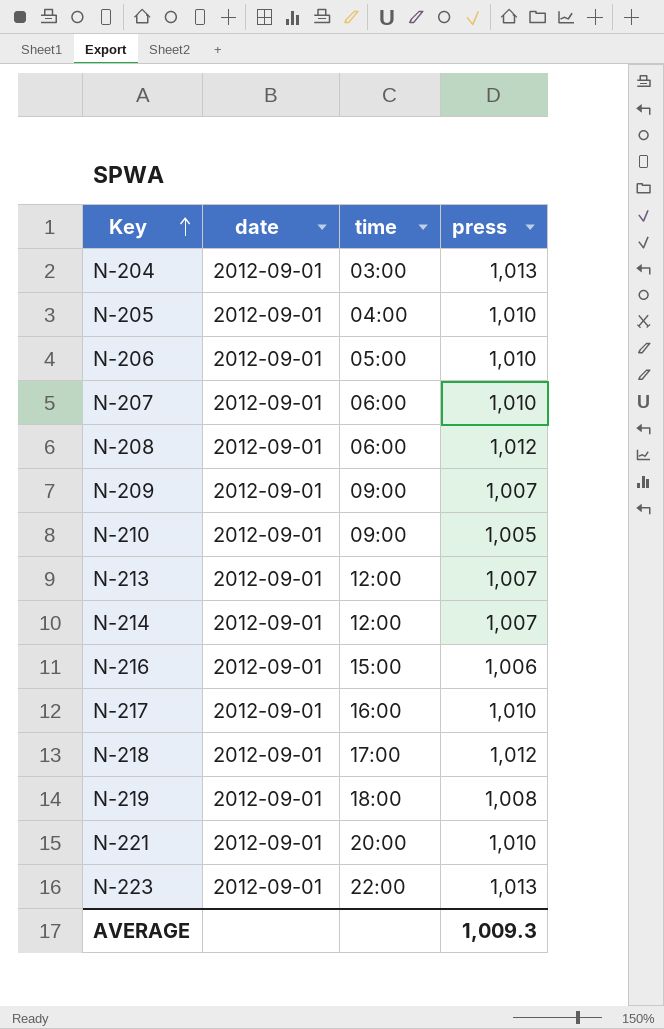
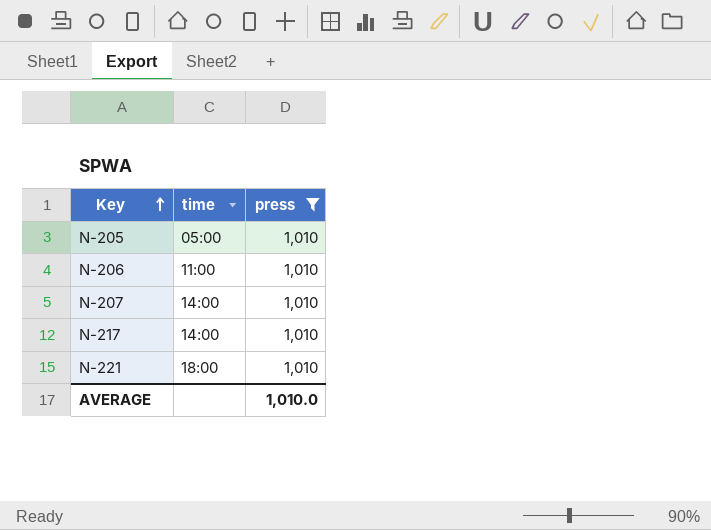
filter: none -> press = 1,010
column date | position: 2 -> none
N-205 | time: 04:00 -> 05:00
N-206 | time: 05:00 -> 11:00
N-207 | time: 06:00 -> 14:00
N-217 | time: 16:00 -> 14:00
N-221 | time: 20:00 -> 18:00
AVERAGE | press: 1,009.3 -> 1,010.0

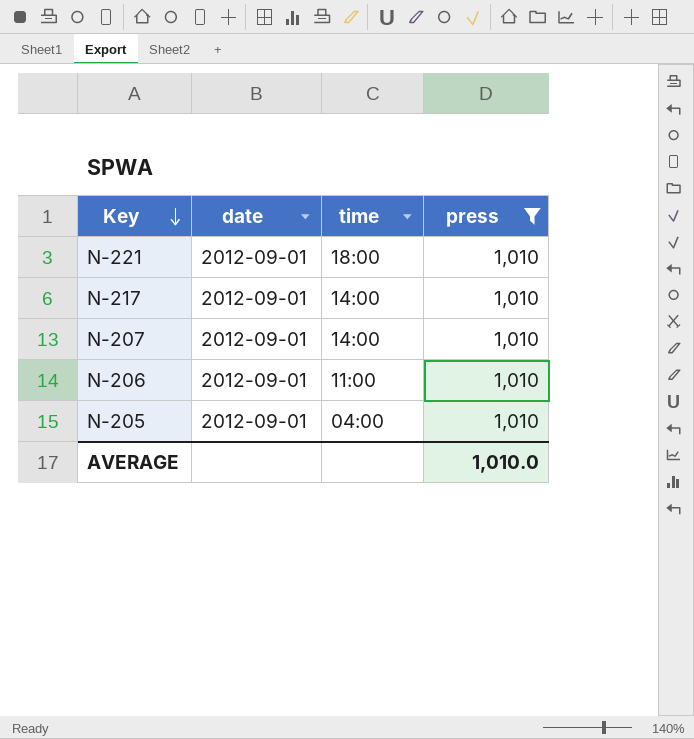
row order: Key ascending -> Key descending
column date | position: none -> 2
N-205 | time: 05:00 -> 04:00

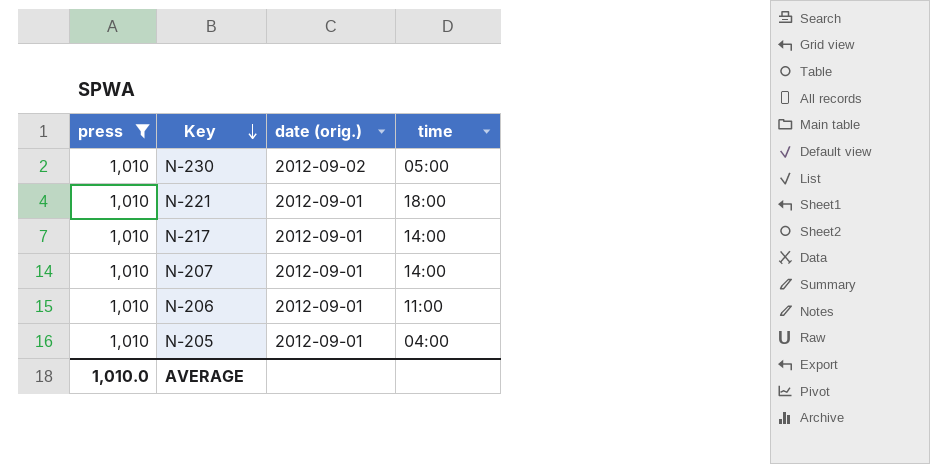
column press | position: 4 -> 1
column name: date -> date (orig.)
row N-230: none -> 1,010 | 2012-09-02 | 05:00

